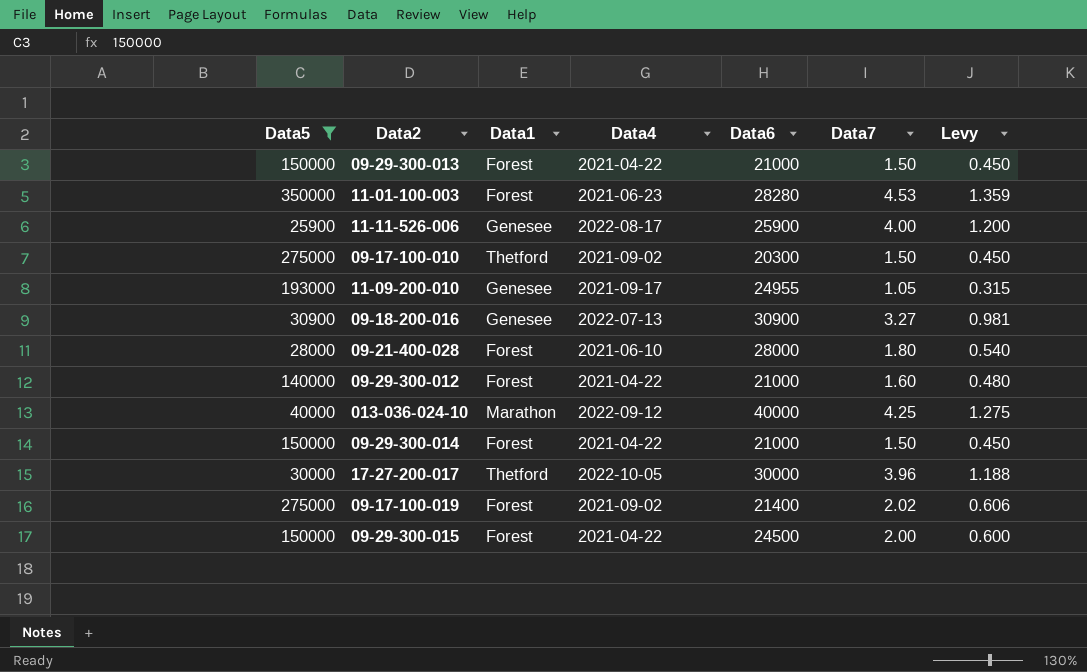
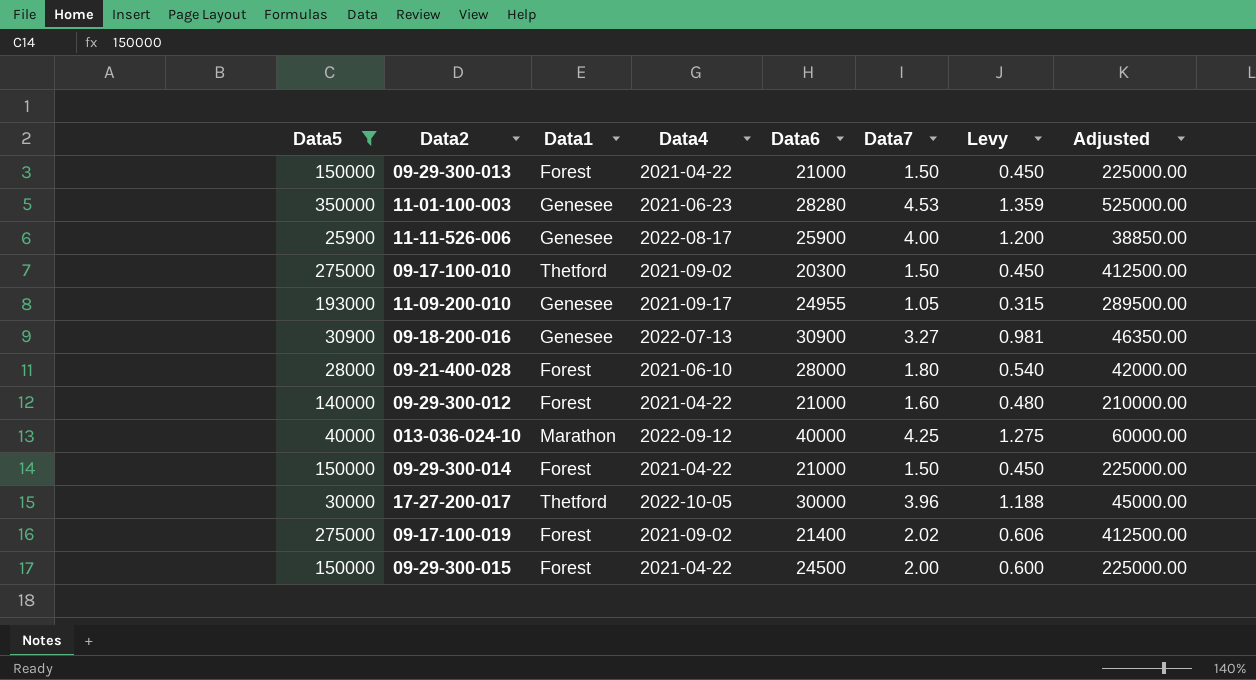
column Adjusted | formula: none -> [Data5] * 1.5
11-01-100-003 | Data1: Forest -> Genesee

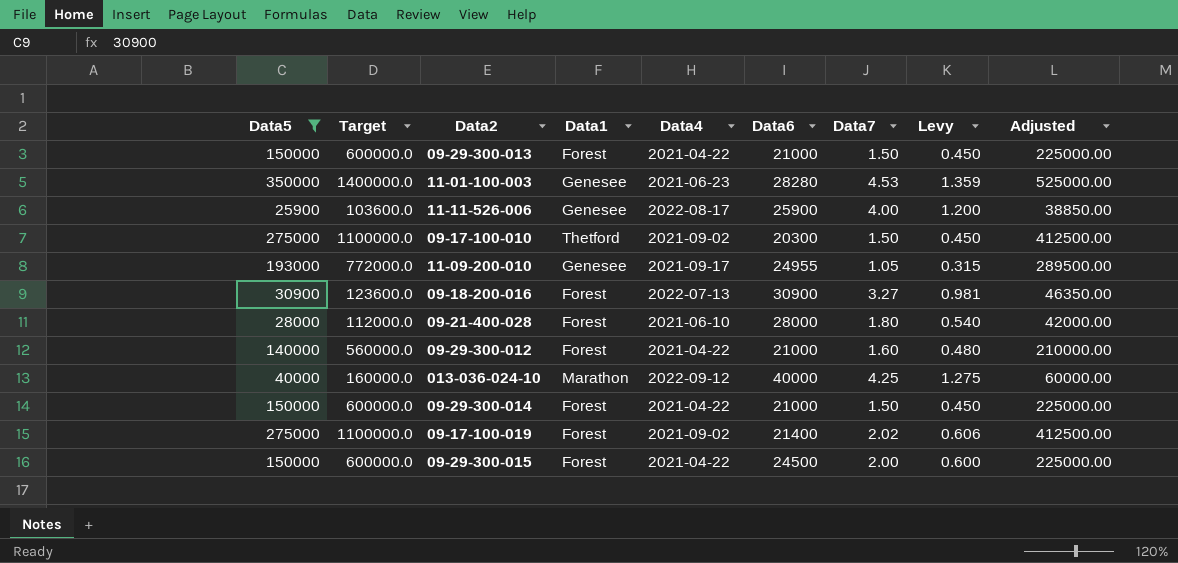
column Target | formula: none -> [Data5] * 4
row 17-27-200-017: 30000 | Thetford | 2022-10-05 | 30000 | 3.96 | 1.188 | 45000.00 -> none
09-18-200-016 | Data1: Genesee -> Forest

